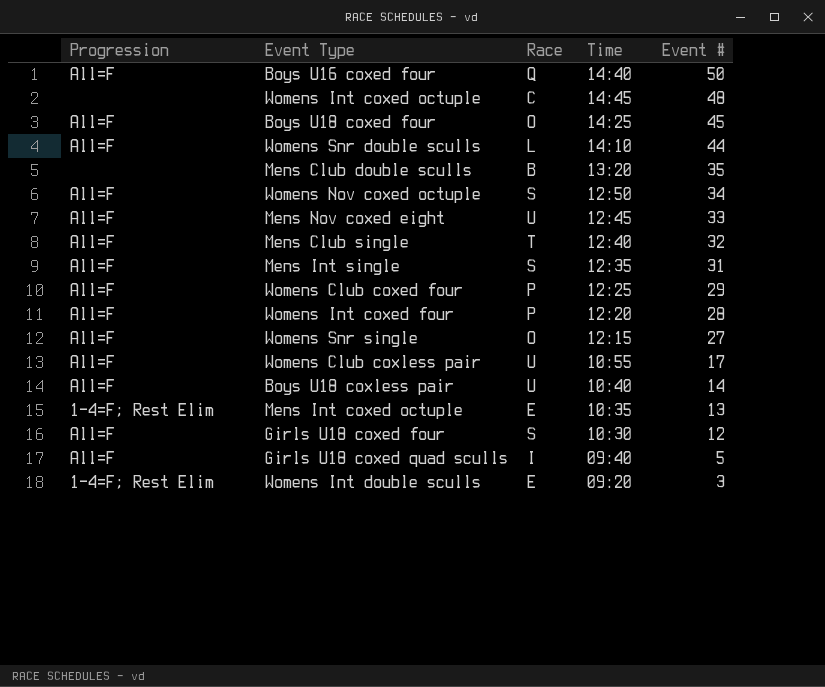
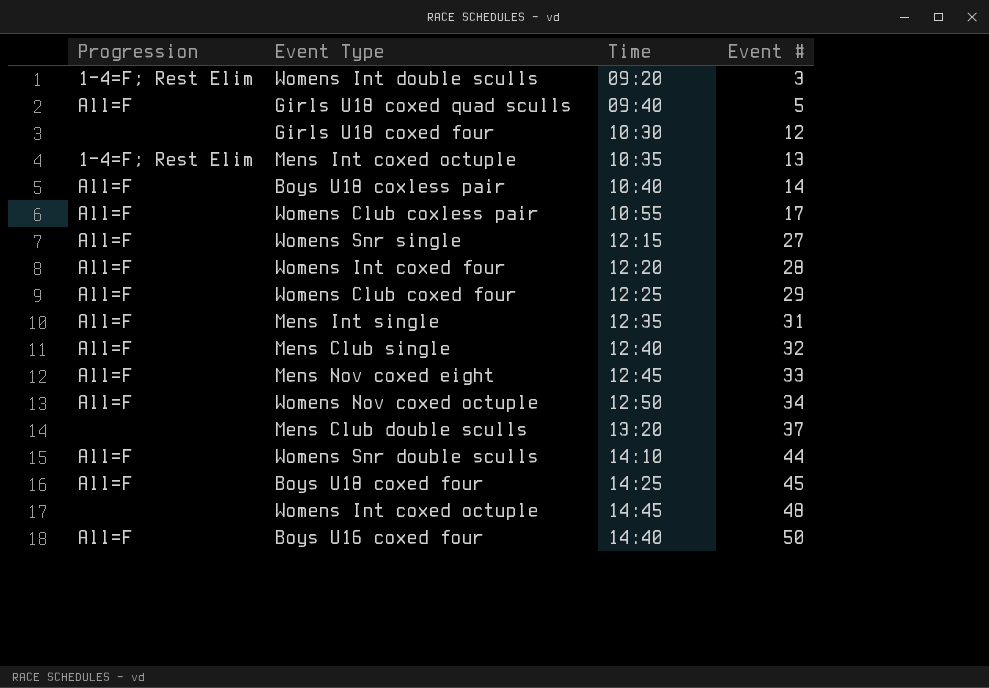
row order: Event # descending -> Event # ascending
column Race | position: 3 -> none
Girls U18 coxed four | Progression: All=F -> none
Mens Club double sculls | Event #: 35 -> 37

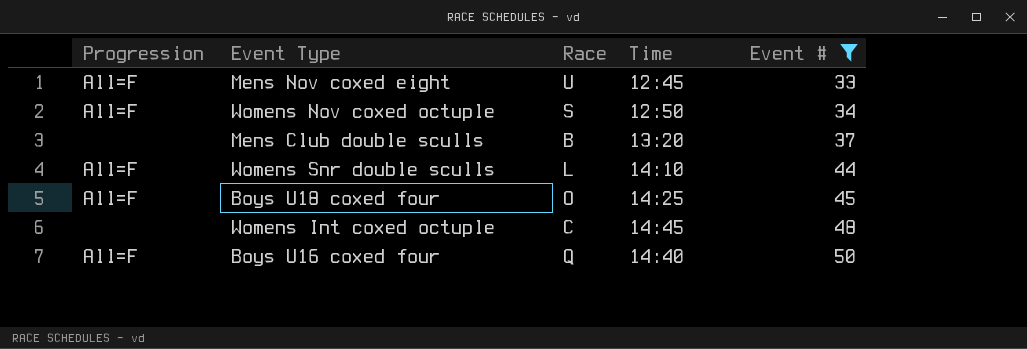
filter: none -> Event # >= 33
column Race | position: none -> 3

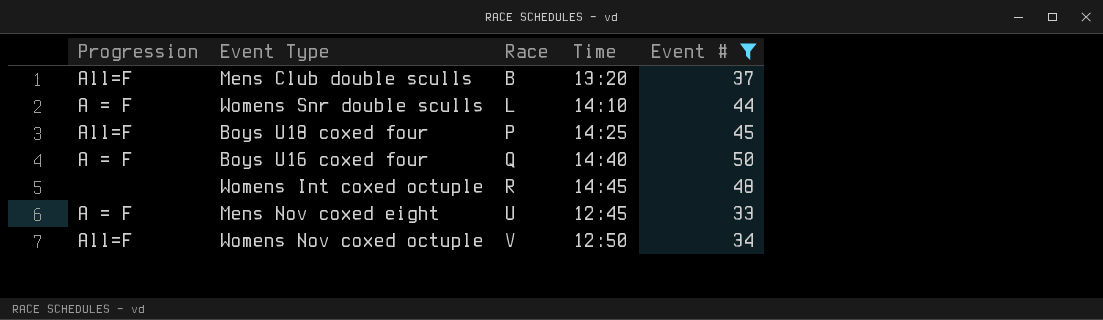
row order: Event # ascending -> Race ascending
Mens Club double sculls | Progression: none -> All=F
Womens Snr double sculls | Progression: All=F -> A = F
Boys U18 coxed four | Race: O -> P
Boys U16 coxed four | Progression: All=F -> A = F
Womens Int coxed octuple | Race: C -> R
Mens Nov coxed eight | Progression: All=F -> A = F
Womens Nov coxed octuple | Race: S -> V

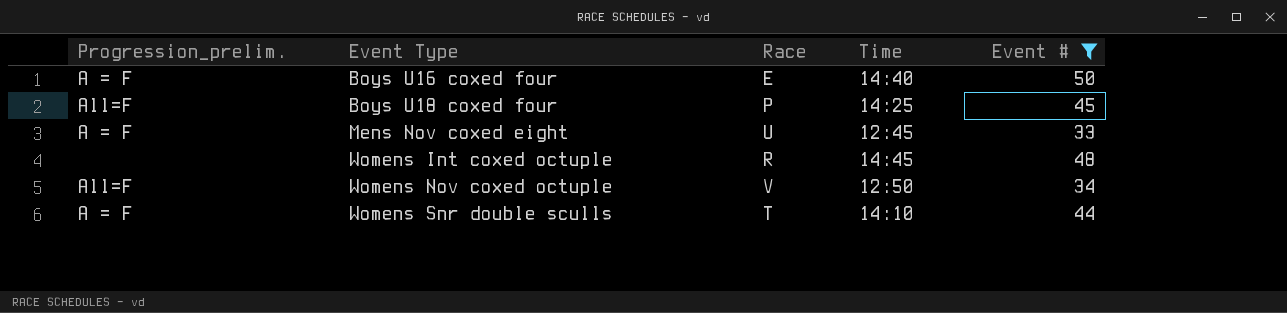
row order: Race ascending -> Event Type ascending
column name: Progression -> Progression_prelim.
row Mens Club double sculls: All=F | B | 13:20 | 37 -> none
Boys U16 coxed four | Race: Q -> E
Womens Snr double sculls | Race: L -> T

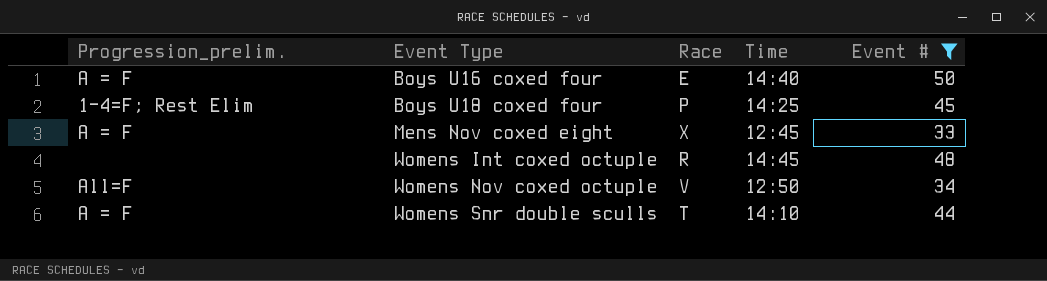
Boys U18 coxed four | Progression_prelim.: All=F -> 1-4=F; Rest Elim
Mens Nov coxed eight | Race: U -> X

